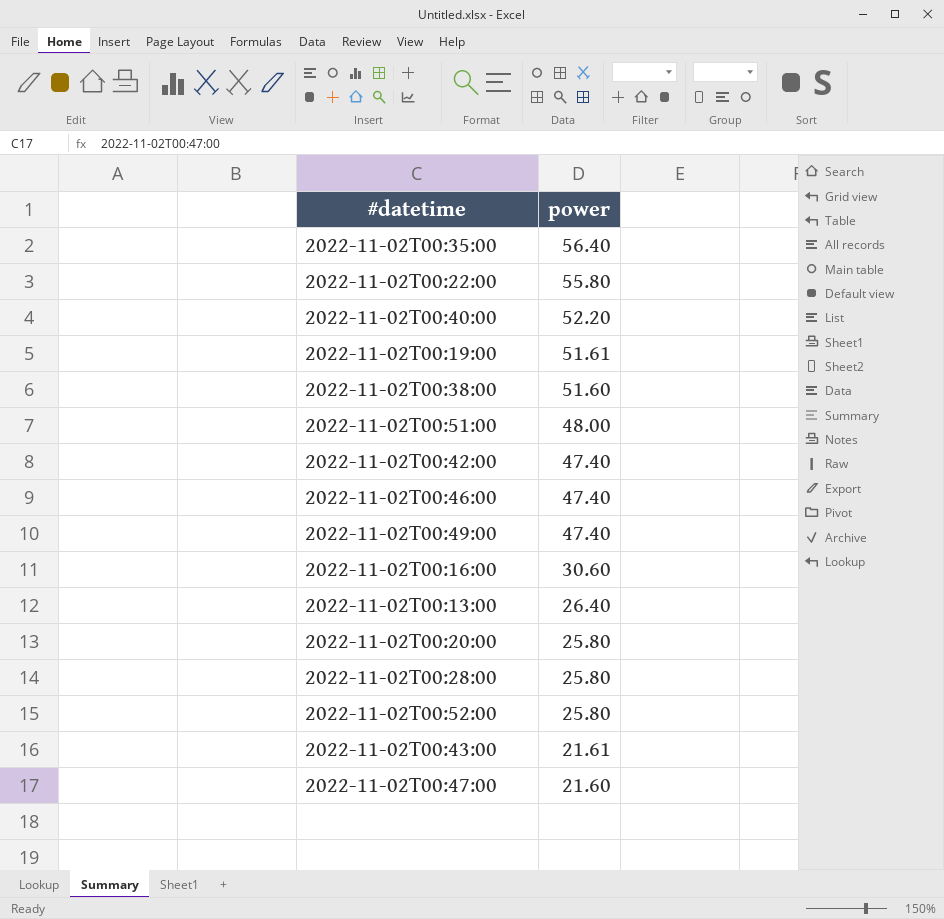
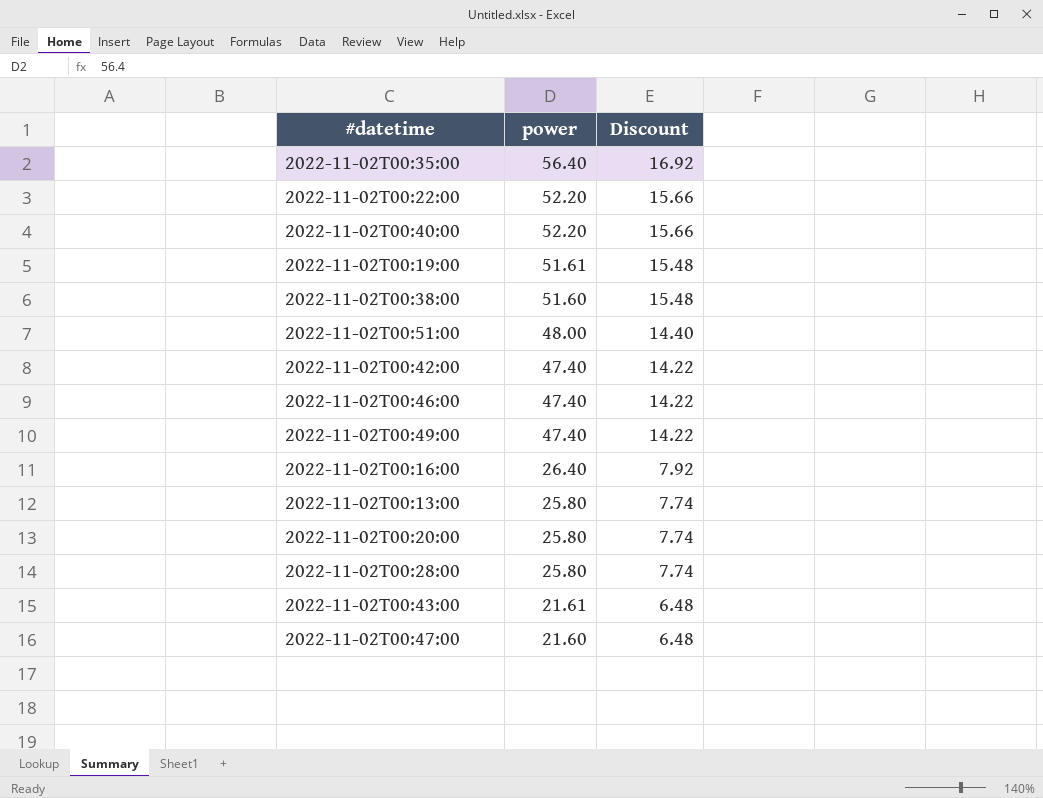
column Discount | formula: none -> [power] * 0.3
row 2022-11-02T00:52:00: 25.80 -> none
2022-11-02T00:22:00 | power: 55.80 -> 52.20
2022-11-02T00:16:00 | power: 30.60 -> 26.40
2022-11-02T00:13:00 | power: 26.40 -> 25.80

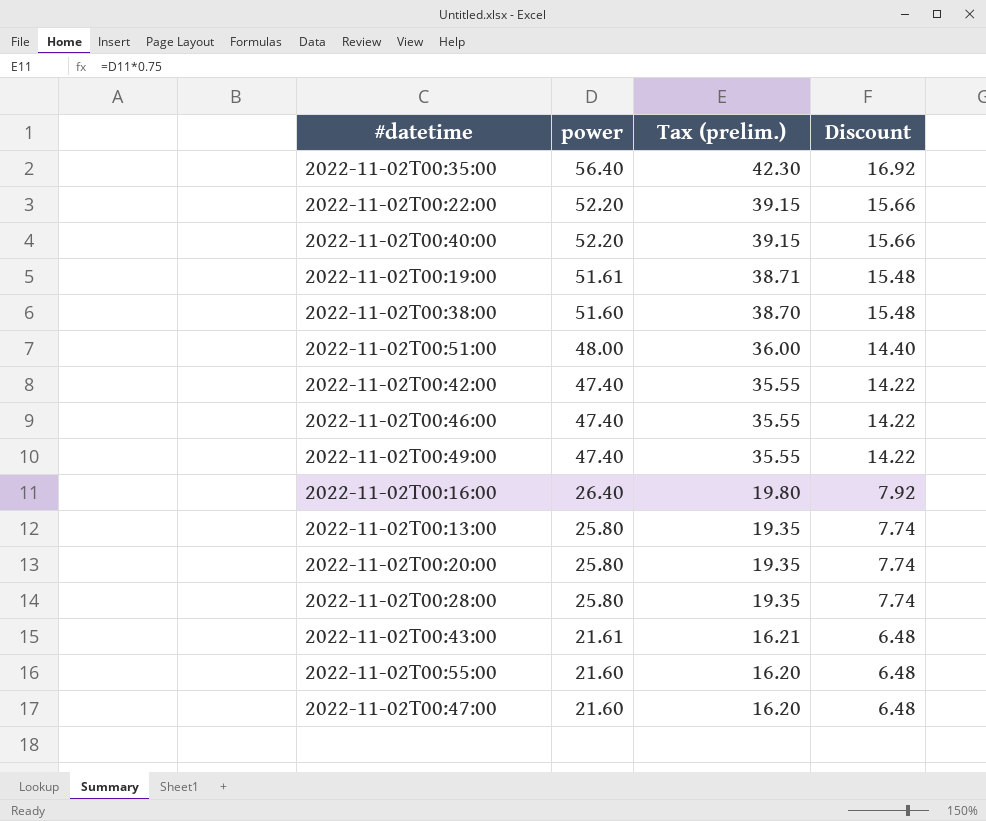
column Tax (prelim.) | formula: none -> [power] * 0.75
row 2022-11-02T00:55:00: none -> 21.60 | 16.20 | 6.48

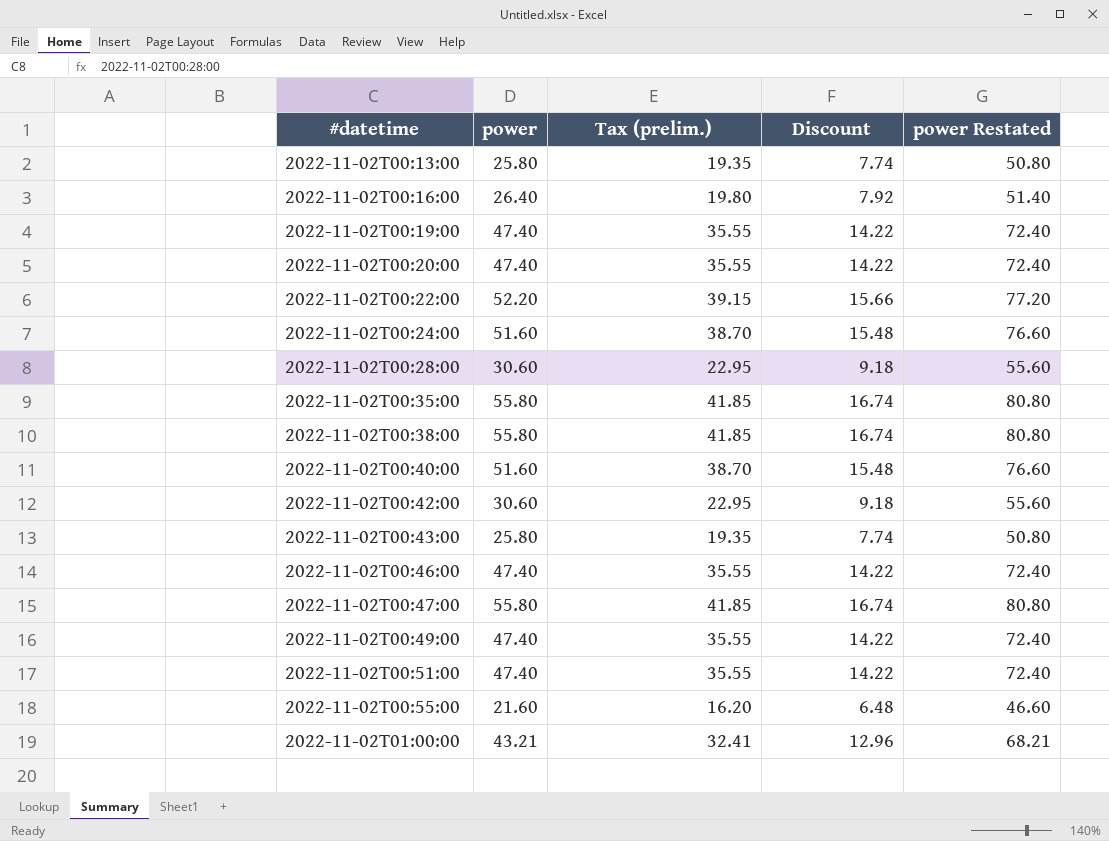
row order: power descending -> #datetime ascending
column power Restated | formula: none -> [power] + 25
2022-11-02T00:19:00 | power: 51.61 -> 47.40
2022-11-02T00:19:00 | Tax (prelim.): 38.71 -> 35.55
2022-11-02T00:19:00 | Discount: 15.48 -> 14.22
2022-11-02T00:20:00 | power: 25.80 -> 47.40
2022-11-02T00:20:00 | Tax (prelim.): 19.35 -> 35.55
2022-11-02T00:20:00 | Discount: 7.74 -> 14.22
row 2022-11-02T00:24:00: none -> 51.60 | 38.70 | 15.48 | 76.60
2022-11-02T00:28:00 | power: 25.80 -> 30.60
2022-11-02T00:28:00 | Tax (prelim.): 19.35 -> 22.95
2022-11-02T00:28:00 | Discount: 7.74 -> 9.18
2022-11-02T00:35:00 | power: 56.40 -> 55.80
2022-11-02T00:35:00 | Tax (prelim.): 42.30 -> 41.85
2022-11-02T00:35:00 | Discount: 16.92 -> 16.74
2022-11-02T00:38:00 | power: 51.60 -> 55.80
2022-11-02T00:38:00 | Tax (prelim.): 38.70 -> 41.85
2022-11-02T00:38:00 | Discount: 15.48 -> 16.74
2022-11-02T00:40:00 | power: 52.20 -> 51.60
2022-11-02T00:40:00 | Tax (prelim.): 39.15 -> 38.70
2022-11-02T00:40:00 | Discount: 15.66 -> 15.48
2022-11-02T00:42:00 | power: 47.40 -> 30.60
2022-11-02T00:42:00 | Tax (prelim.): 35.55 -> 22.95
2022-11-02T00:42:00 | Discount: 14.22 -> 9.18
2022-11-02T00:43:00 | power: 21.61 -> 25.80
2022-11-02T00:43:00 | Tax (prelim.): 16.21 -> 19.35
2022-11-02T00:43:00 | Discount: 6.48 -> 7.74
2022-11-02T00:47:00 | power: 21.60 -> 55.80
2022-11-02T00:47:00 | Tax (prelim.): 16.20 -> 41.85
2022-11-02T00:47:00 | Discount: 6.48 -> 16.74
2022-11-02T00:51:00 | power: 48.00 -> 47.40
2022-11-02T00:51:00 | Tax (prelim.): 36.00 -> 35.55
2022-11-02T00:51:00 | Discount: 14.40 -> 14.22
row 2022-11-02T01:00:00: none -> 43.21 | 32.41 | 12.96 | 68.21

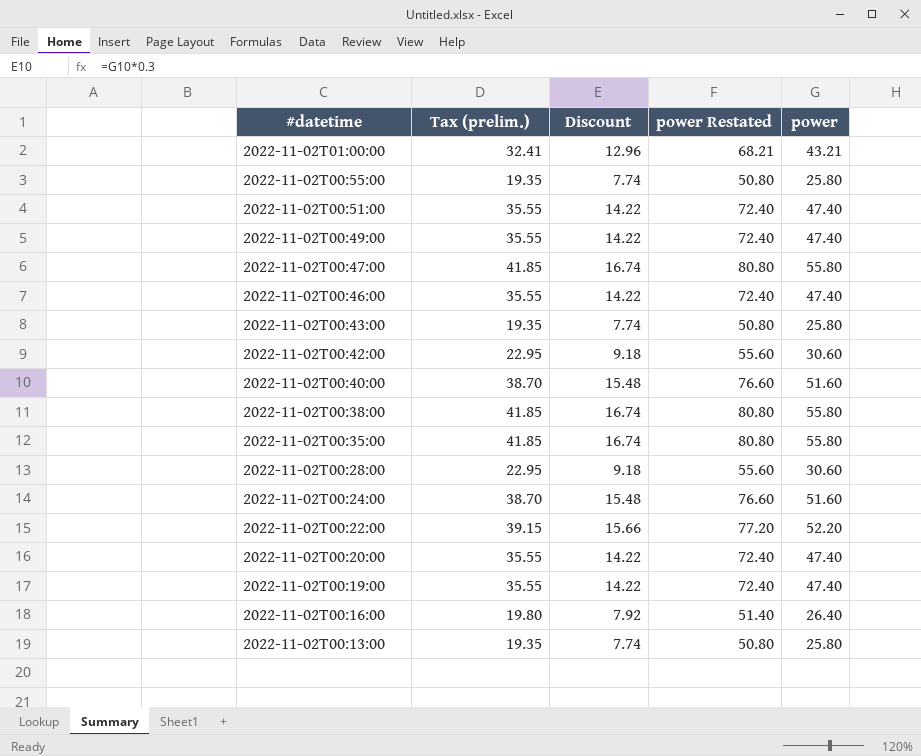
row order: #datetime ascending -> #datetime descending
column power | position: 2 -> 5
2022-11-02T00:55:00 | Tax (prelim.): 16.20 -> 19.35
2022-11-02T00:55:00 | Discount: 6.48 -> 7.74
2022-11-02T00:55:00 | power Restated: 46.60 -> 50.80
2022-11-02T00:55:00 | power: 21.60 -> 25.80

